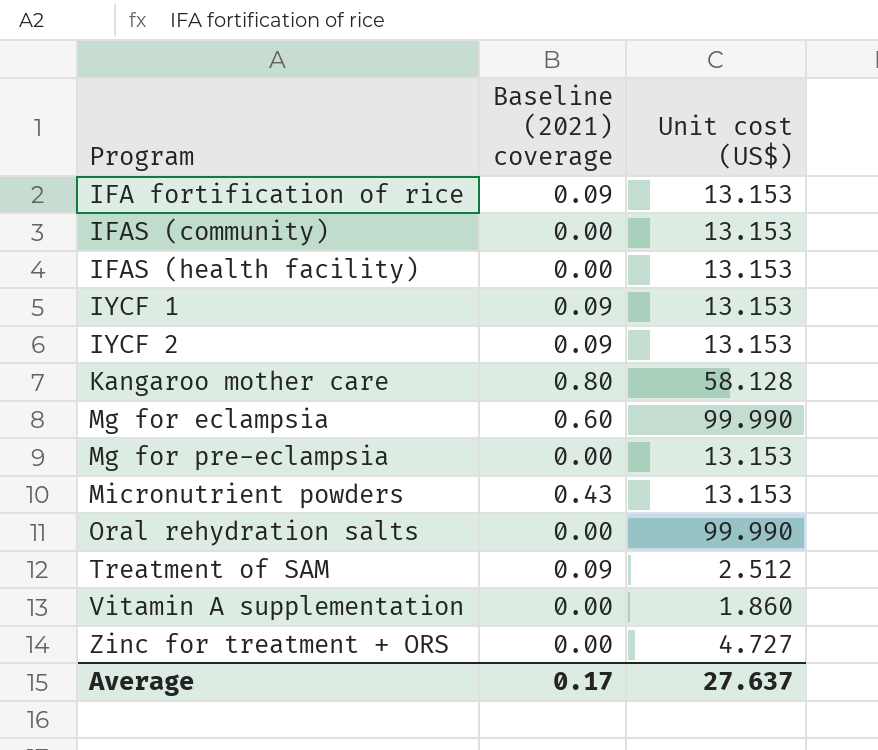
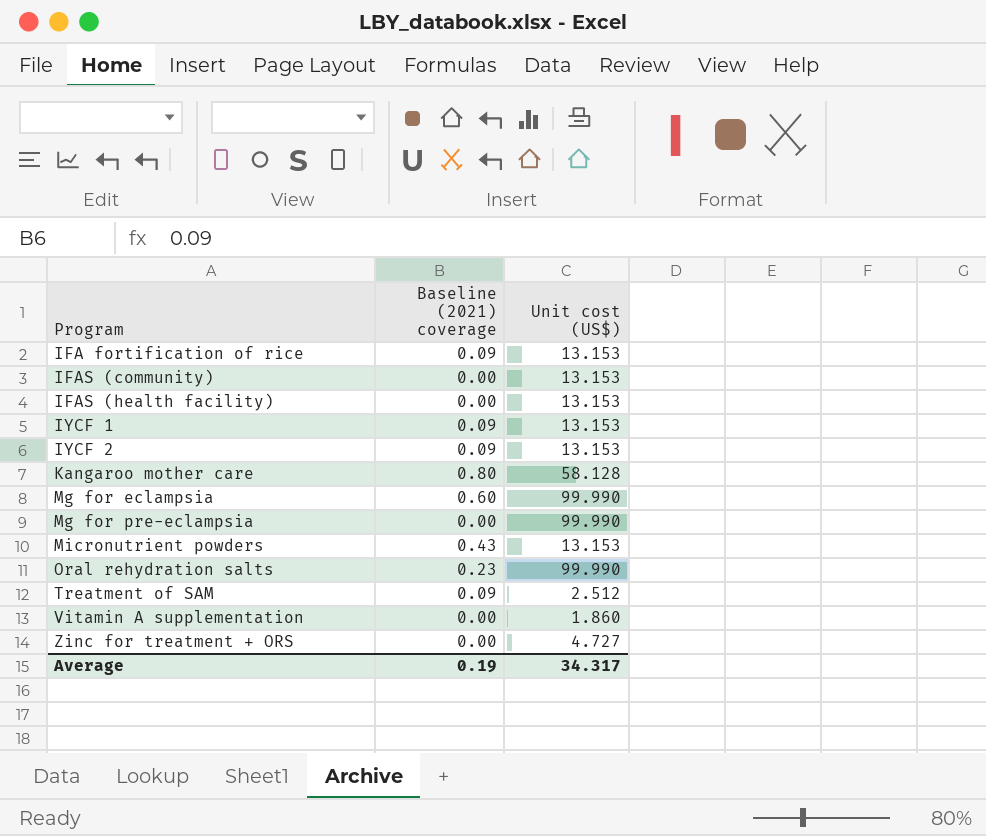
Mg for pre-eclampsia | Unit cost (US$): 13.153 -> 99.990
Oral rehydration salts | Baseline (2021) coverage: 0.00 -> 0.23
Average | Baseline (2021) coverage: 0.17 -> 0.19
Average | Unit cost (US$): 27.637 -> 34.317

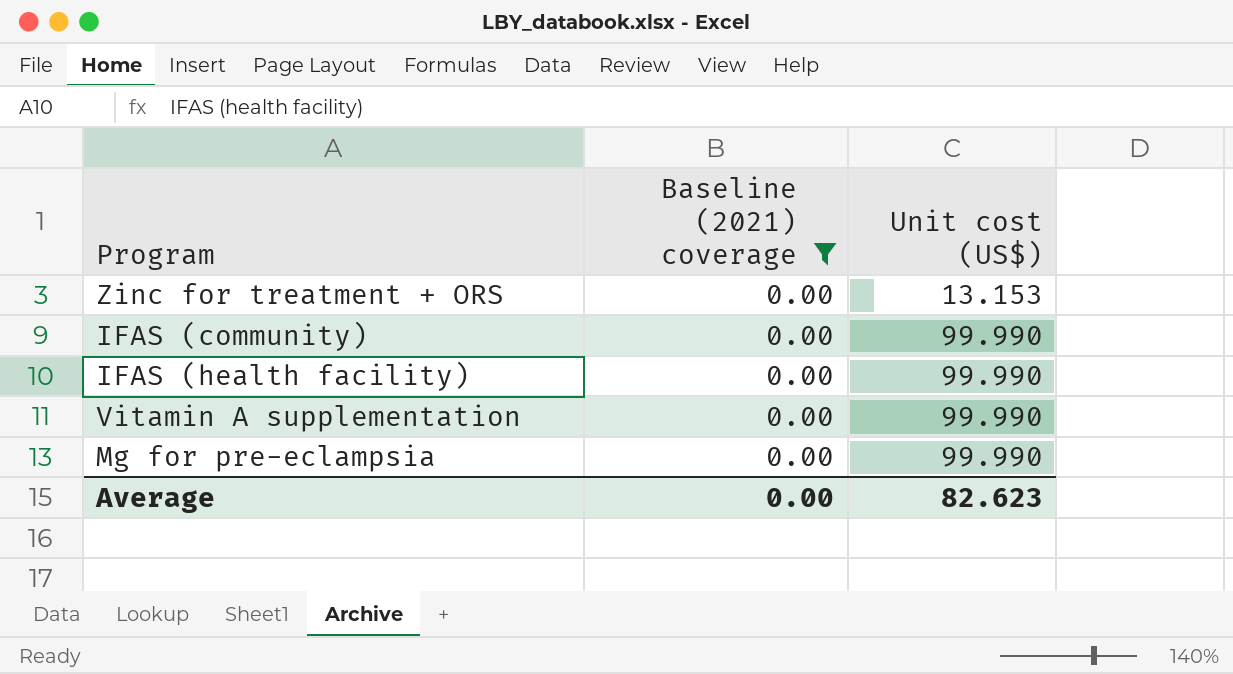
filter: none -> Baseline (2021) coverage = 0.00
row order: Program ascending -> Unit cost (US$) ascending
Zinc for treatment + ORS | Unit cost (US$): 4.727 -> 13.153
IFAS (community) | Unit cost (US$): 13.153 -> 99.990
IFAS (health facility) | Unit cost (US$): 13.153 -> 99.990
Vitamin A supplementation | Unit cost (US$): 1.860 -> 99.990
Average | Baseline (2021) coverage: 0.19 -> 0.00
Average | Unit cost (US$): 34.317 -> 82.623

